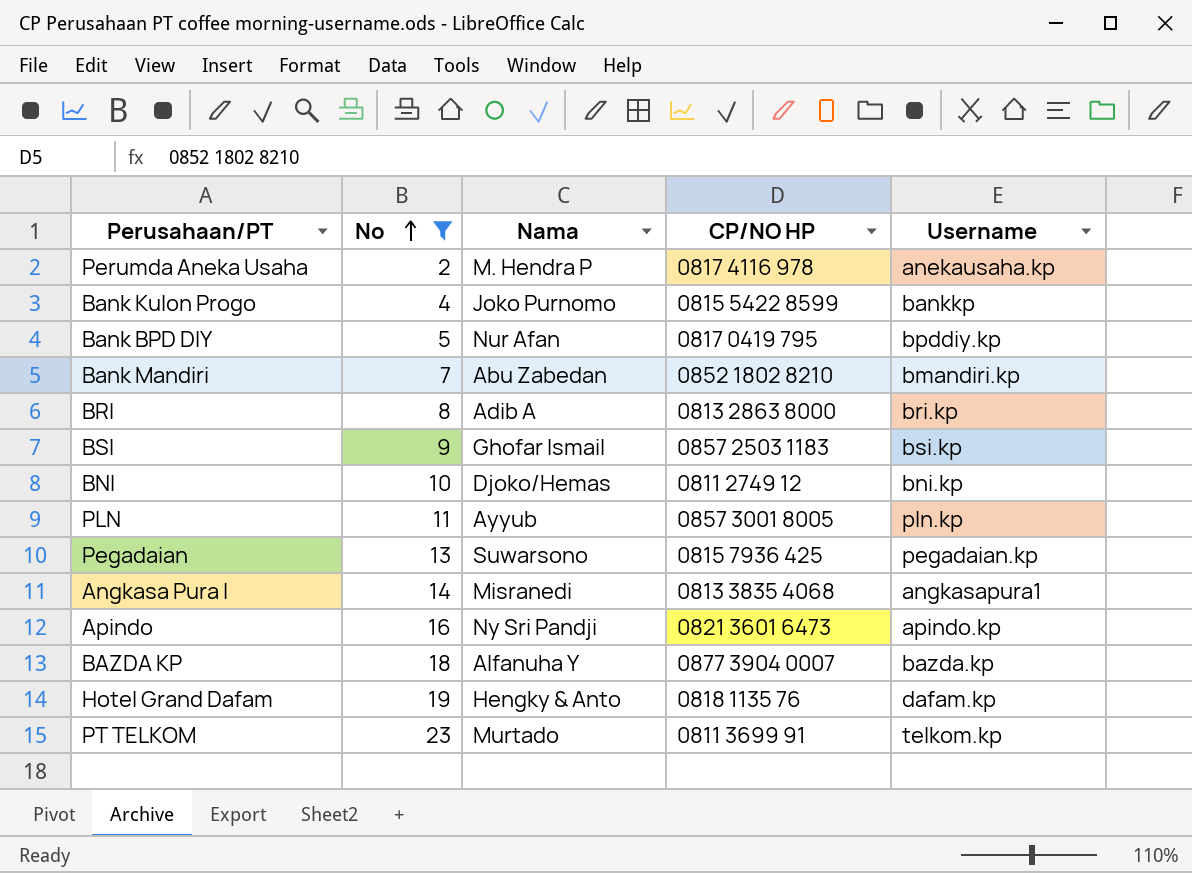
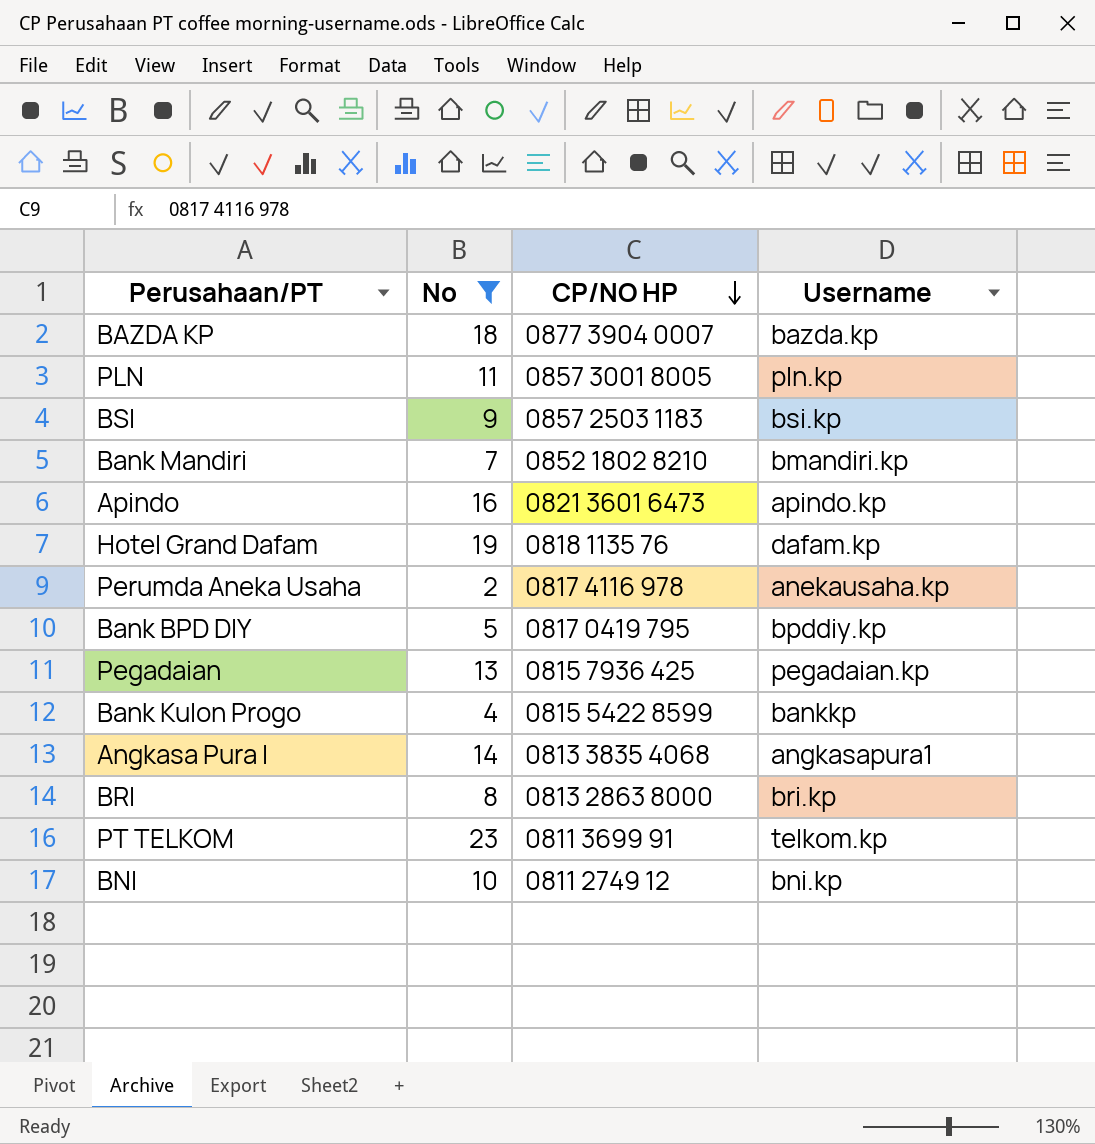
row order: No ascending -> CP/NO HP descending
column Nama | position: 3 -> none

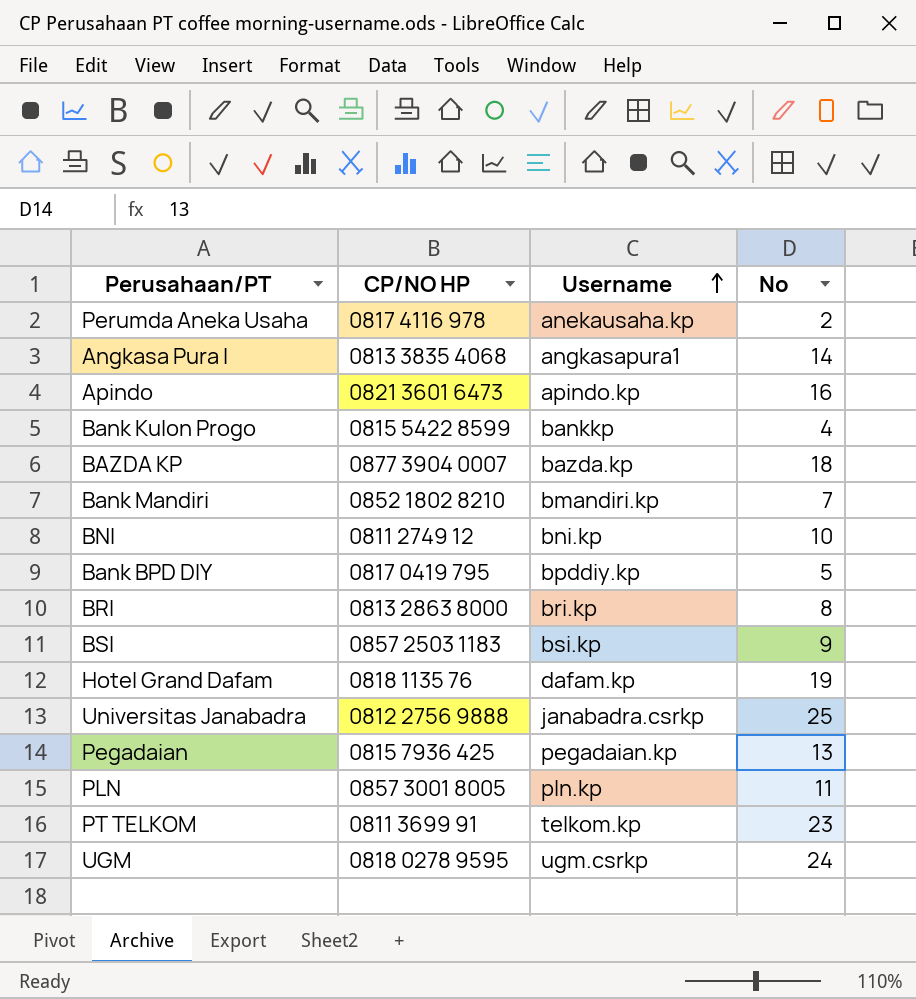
filter: No <= 23 -> none
row order: CP/NO HP descending -> Username ascending
column No | position: 2 -> 4

